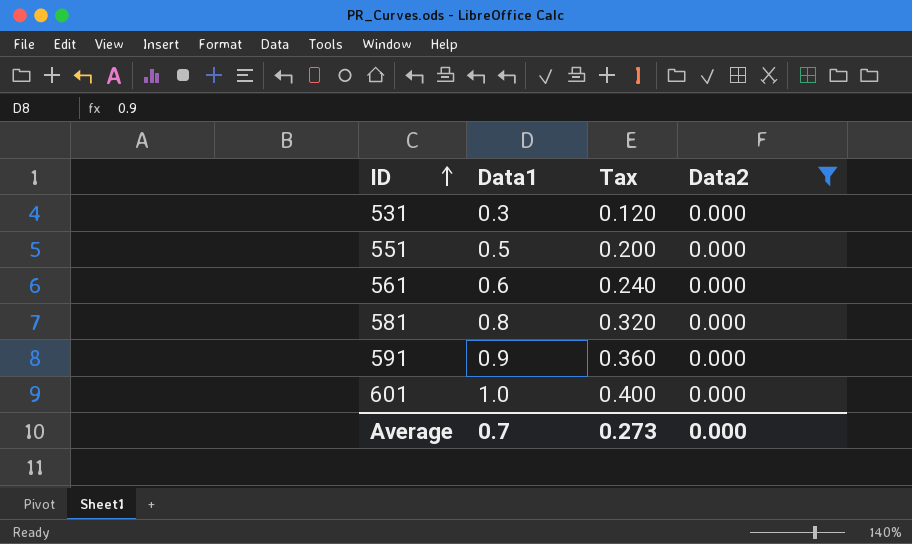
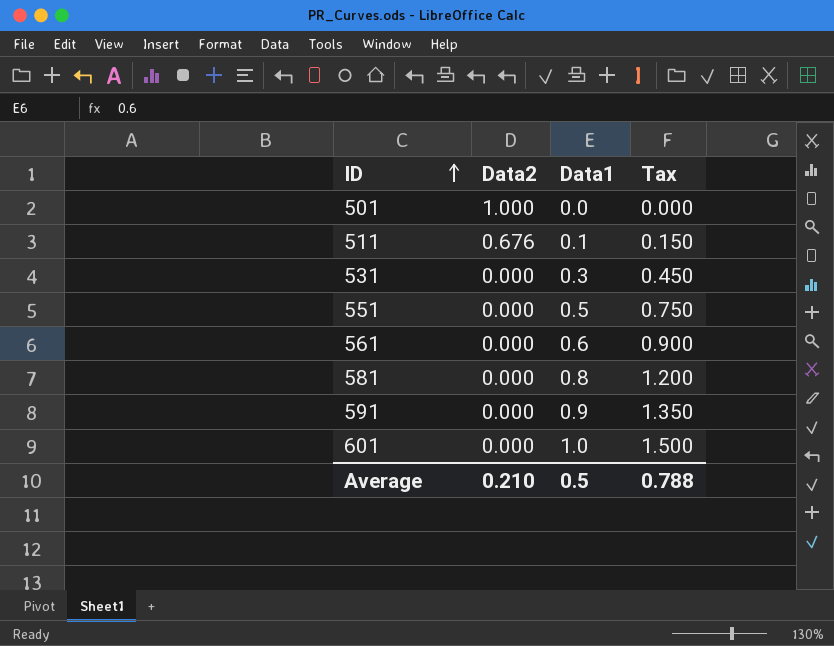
filter: Data2 = 0.000 -> none
column Data2 | position: 4 -> 2
column Tax | formula: [Data1] * 0.4 -> [Data1] * 1.5
Average | Data2: 0.000 -> 0.210
Average | Data1: 0.7 -> 0.5
Average | Tax: 0.273 -> 0.788

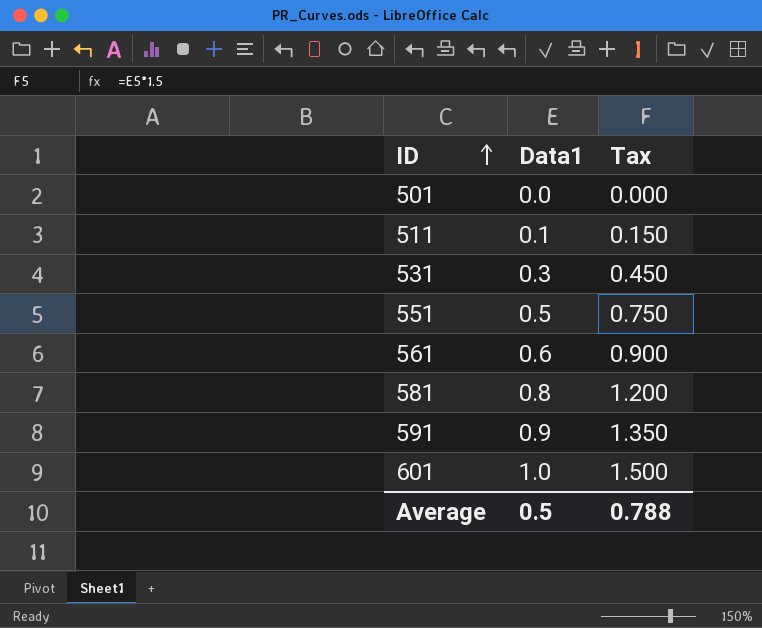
column Data2 | position: 2 -> none

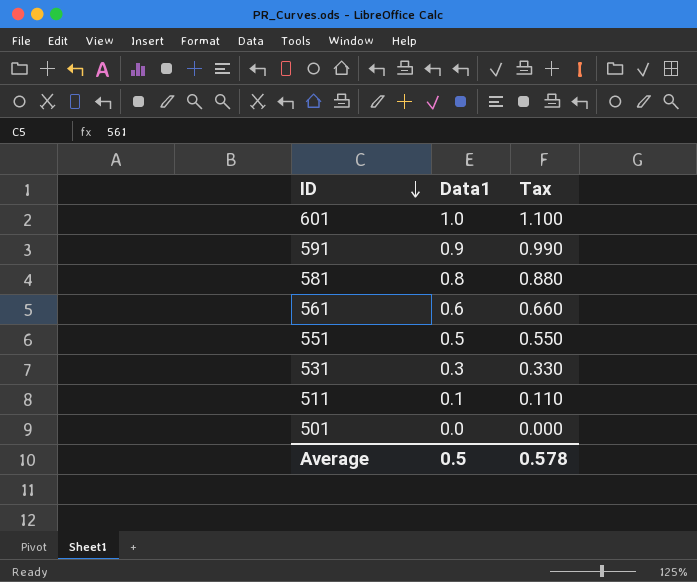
row order: ID ascending -> ID descending
column Tax | formula: [Data1] * 1.5 -> [Data1] * 1.1
Average | Tax: 0.788 -> 0.578

